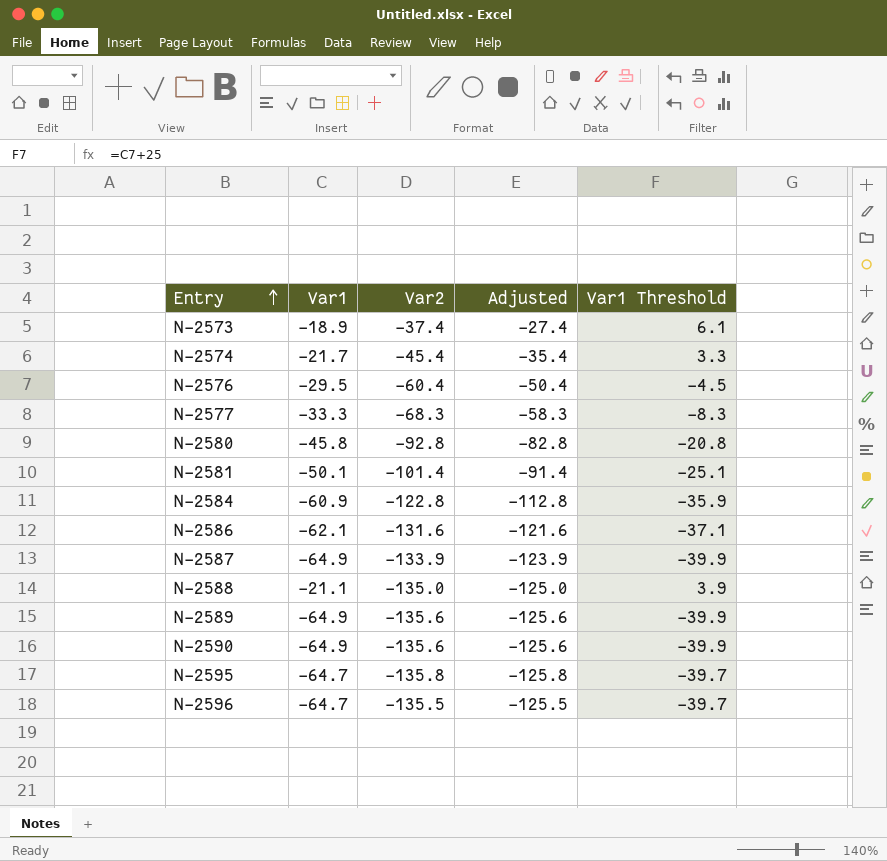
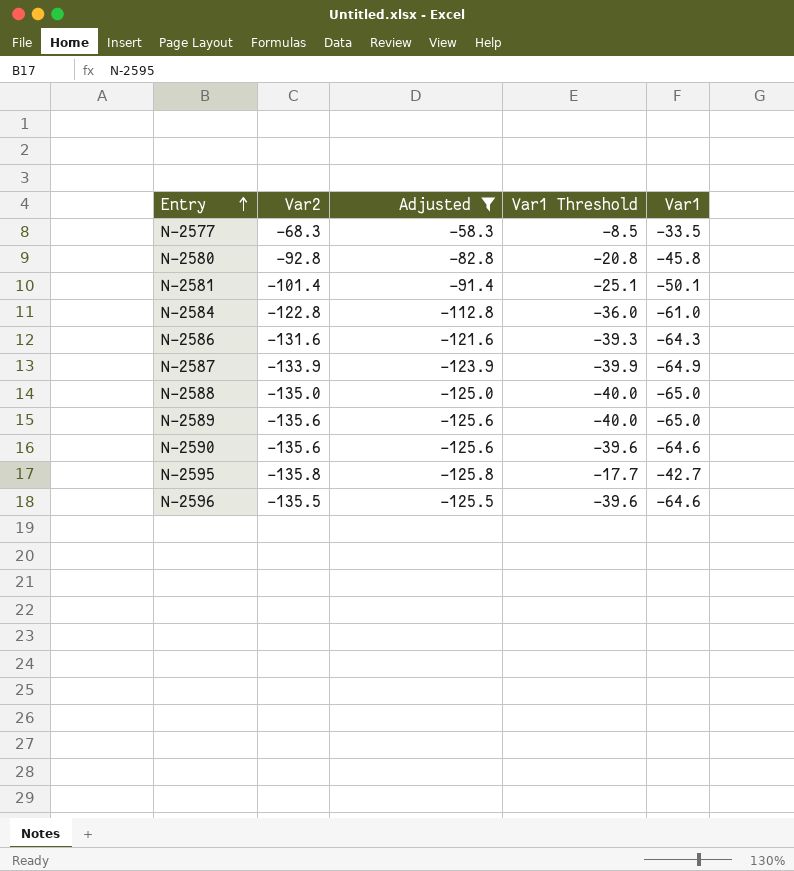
filter: none -> Adjusted <= -58.3
column Var1 | position: 2 -> 5
N-2577 | Var1 Threshold: -8.3 -> -8.5
N-2577 | Var1: -33.3 -> -33.5
N-2584 | Var1 Threshold: -35.9 -> -36.0
N-2584 | Var1: -60.9 -> -61.0
N-2586 | Var1 Threshold: -37.1 -> -39.3
N-2586 | Var1: -62.1 -> -64.3
N-2588 | Var1 Threshold: 3.9 -> -40.0
N-2588 | Var1: -21.1 -> -65.0
N-2589 | Var1 Threshold: -39.9 -> -40.0
N-2589 | Var1: -64.9 -> -65.0
N-2590 | Var1 Threshold: -39.9 -> -39.6
N-2590 | Var1: -64.9 -> -64.6
N-2595 | Var1 Threshold: -39.7 -> -17.7
N-2595 | Var1: -64.7 -> -42.7
N-2596 | Var1 Threshold: -39.7 -> -39.6
N-2596 | Var1: -64.7 -> -64.6

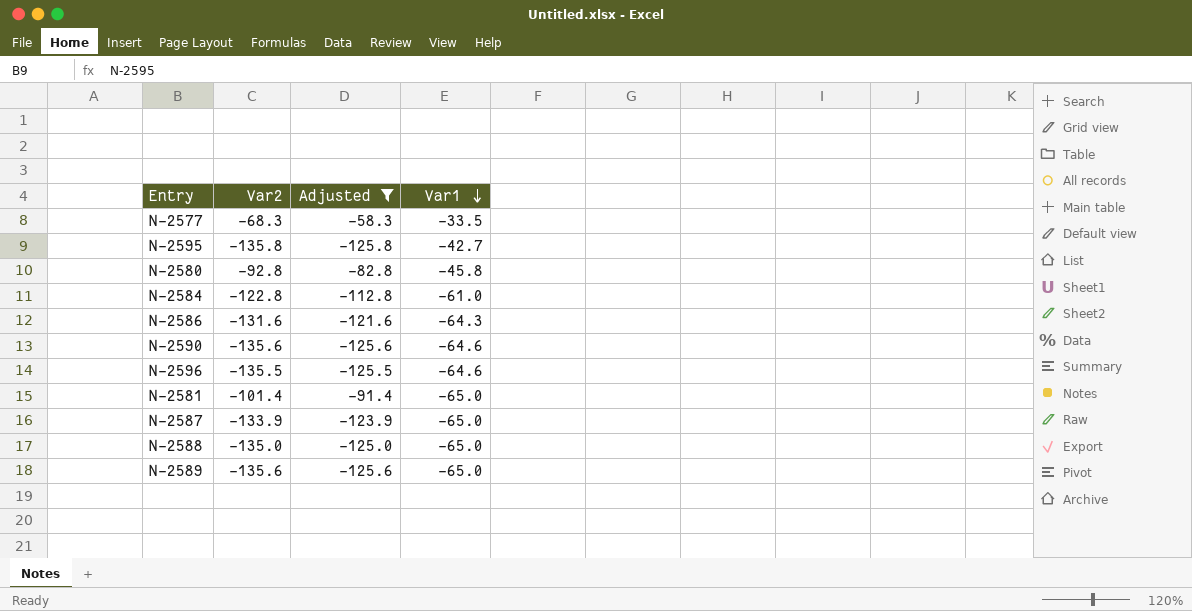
row order: Entry ascending -> Var1 descending
column Var1 Threshold | formula: [Var1] + 25 -> none
N-2581 | Var1: -50.1 -> -65.0
N-2587 | Var1: -64.9 -> -65.0

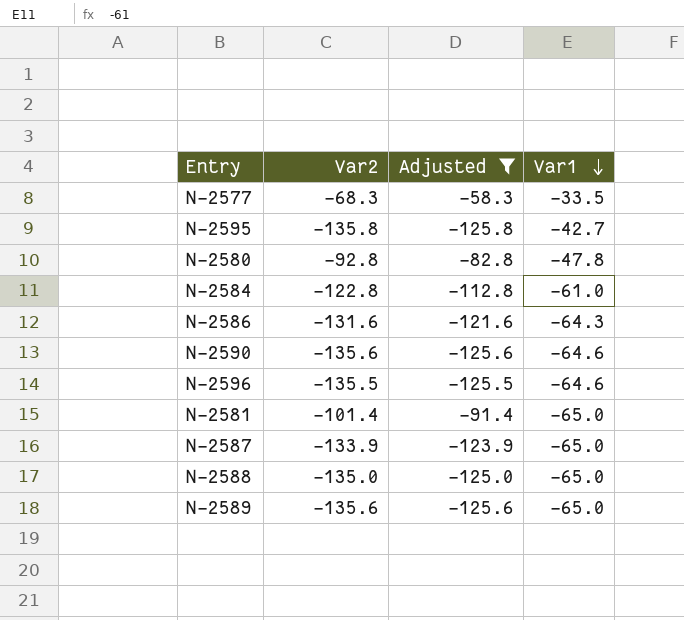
N-2580 | Var1: -45.8 -> -47.8

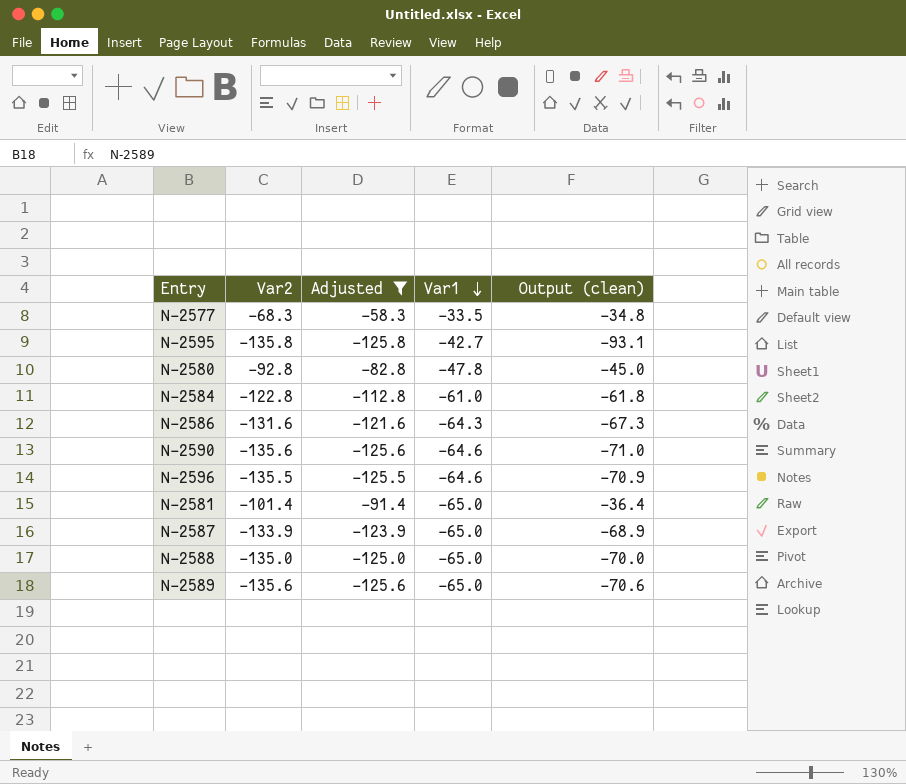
column Output (clean) | formula: none -> [Var2] - [Var1]

